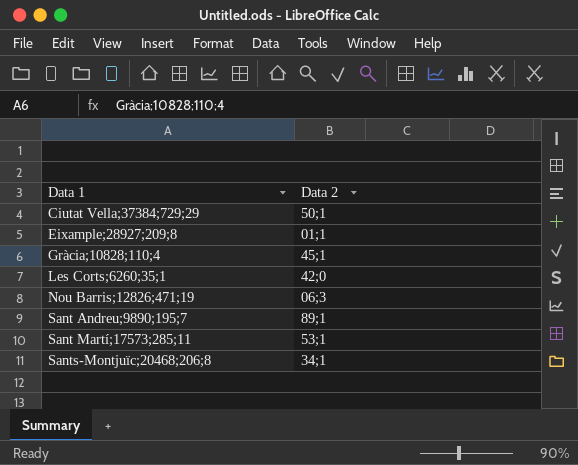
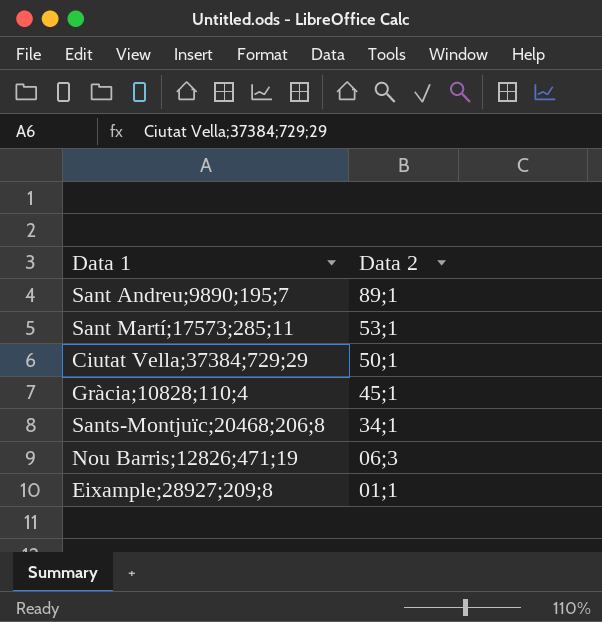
row order: Data 1 ascending -> Data 2 descending
row Les Corts;6260;35;1: 42;0 -> none

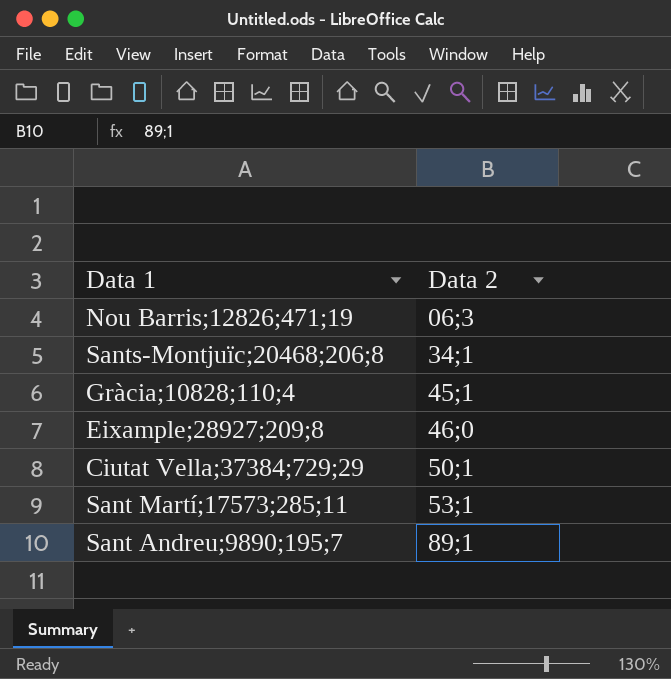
row order: Data 2 descending -> Data 2 ascending
Eixample;28927;209;8 | Data 2: 01;1 -> 46;0

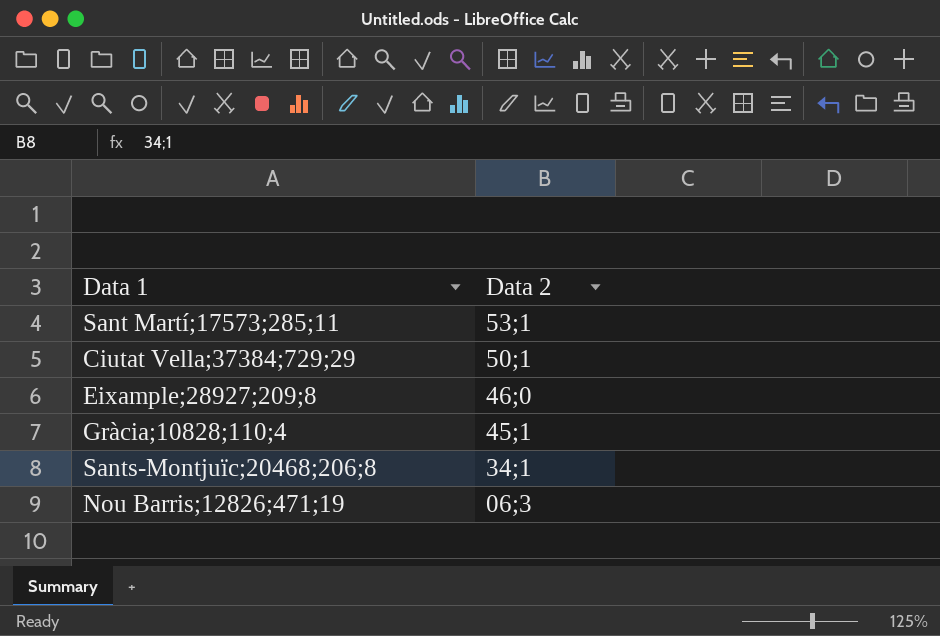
row order: Data 2 ascending -> Data 2 descending
row Sant Andreu;9890;195;7: 89;1 -> none

